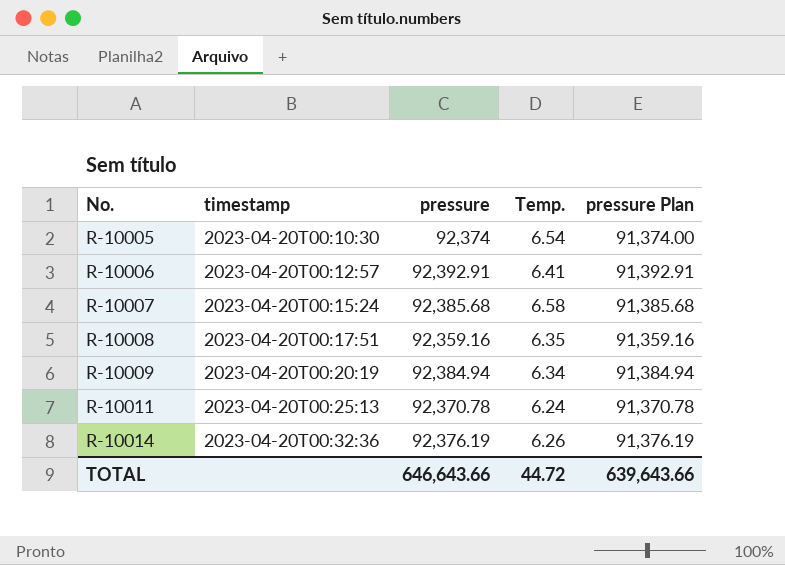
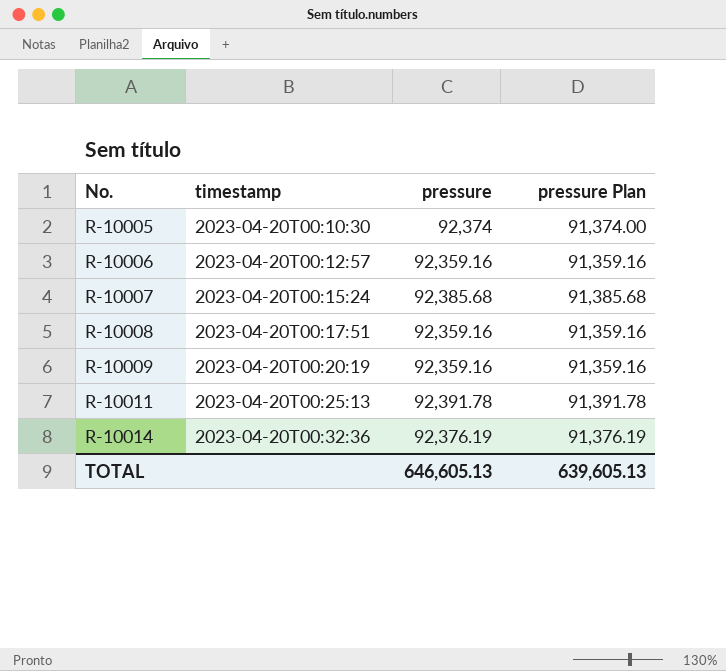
column Temp. | position: 4 -> none
R-10006 | pressure: 92,392.91 -> 92,359.16
R-10006 | pressure Plan: 91,392.91 -> 91,359.16
R-10009 | pressure: 92,384.94 -> 92,359.16
R-10009 | pressure Plan: 91,384.94 -> 91,359.16
R-10011 | pressure: 92,370.78 -> 92,391.78
R-10011 | pressure Plan: 91,370.78 -> 91,391.78
TOTAL | pressure: 646,643.66 -> 646,605.13
TOTAL | pressure Plan: 639,643.66 -> 639,605.13

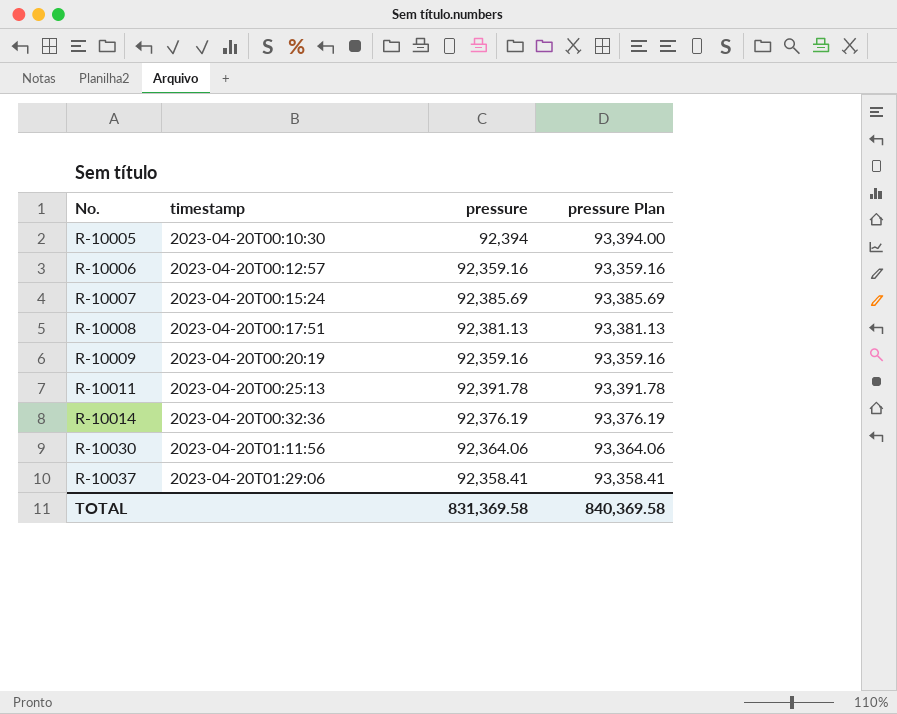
column pressure Plan | formula: [pressure] - 1000 -> [pressure] + 1000
R-10005 | pressure: 92,374 -> 92,394
R-10007 | pressure: 92,385.68 -> 92,385.69
R-10008 | pressure: 92,359.16 -> 92,381.13
row R-10030: none -> 2023-04-20T01:11:56 | 92,364.06 | 93,364.06
row R-10037: none -> 2023-04-20T01:29:06 | 92,358.41 | 93,358.41
TOTAL | pressure: 646,605.13 -> 831,369.58
TOTAL | pressure Plan: 639,605.13 -> 840,369.58

